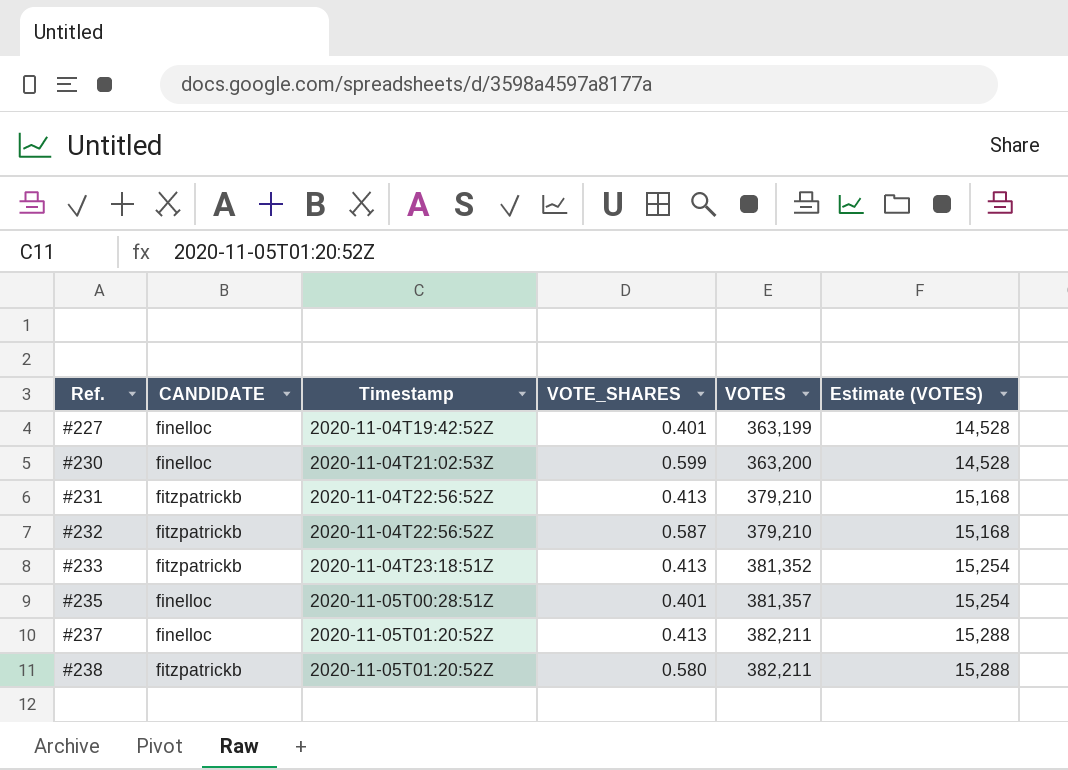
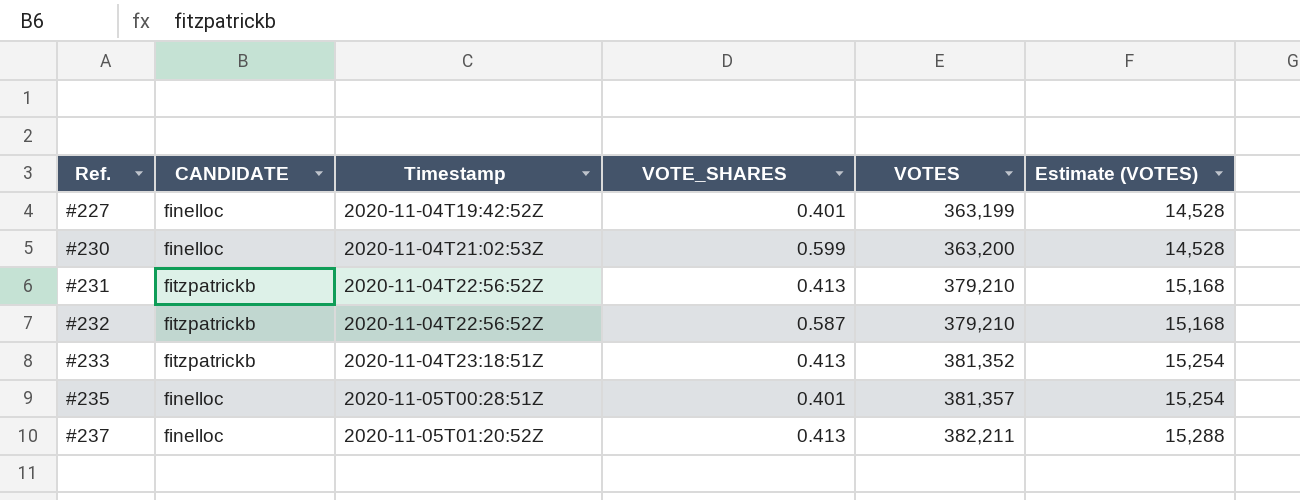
row #238: fitzpatrickb | 2020-11-05T01:20:52Z | 0.580 | 382,211 | 15,288 -> none

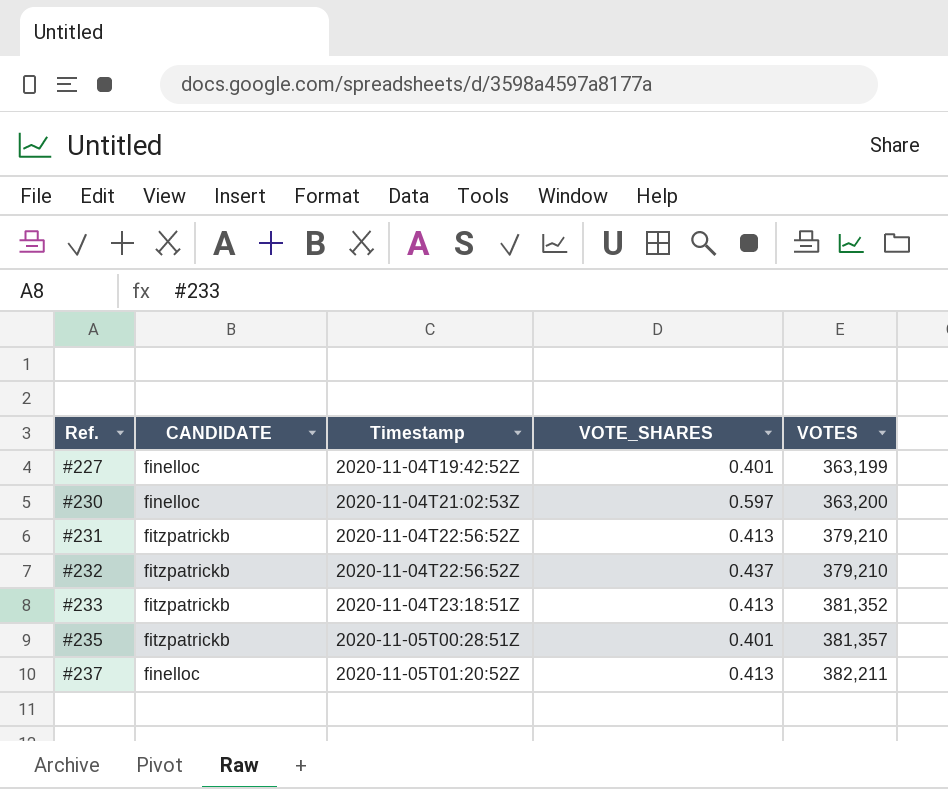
column Estimate (VOTES) | formula: [VOTES] * 0.04 -> none
#230 | VOTE_SHARES: 0.599 -> 0.597
#232 | VOTE_SHARES: 0.587 -> 0.437
#235 | CANDIDATE: finelloc -> fitzpatrickb

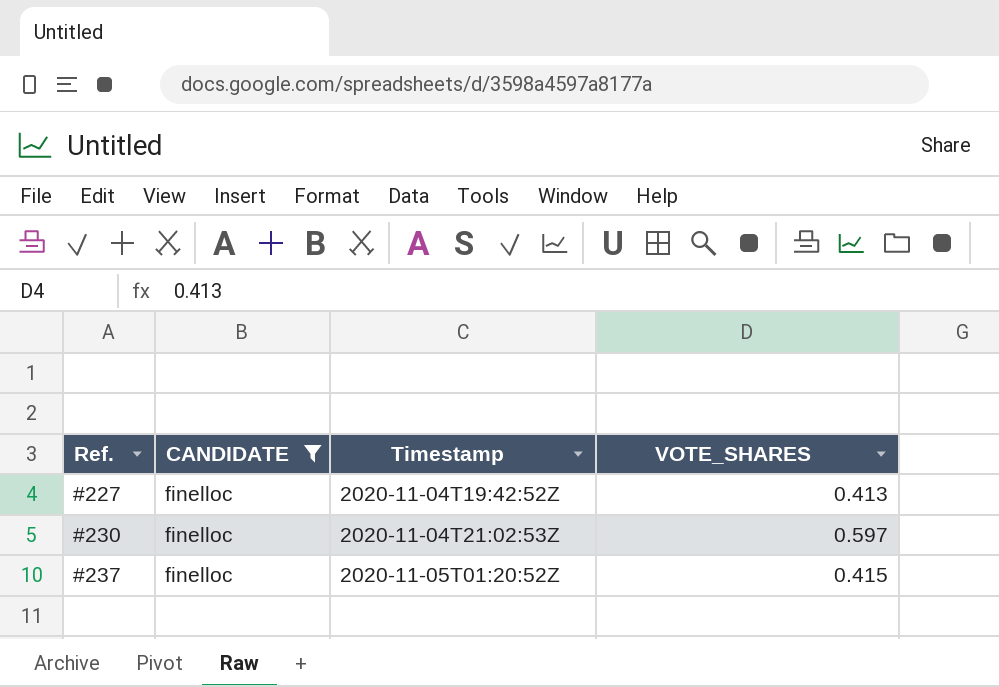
filter: none -> CANDIDATE = finelloc
column VOTES | position: 5 -> none
#227 | VOTE_SHARES: 0.401 -> 0.413
#237 | VOTE_SHARES: 0.413 -> 0.415

